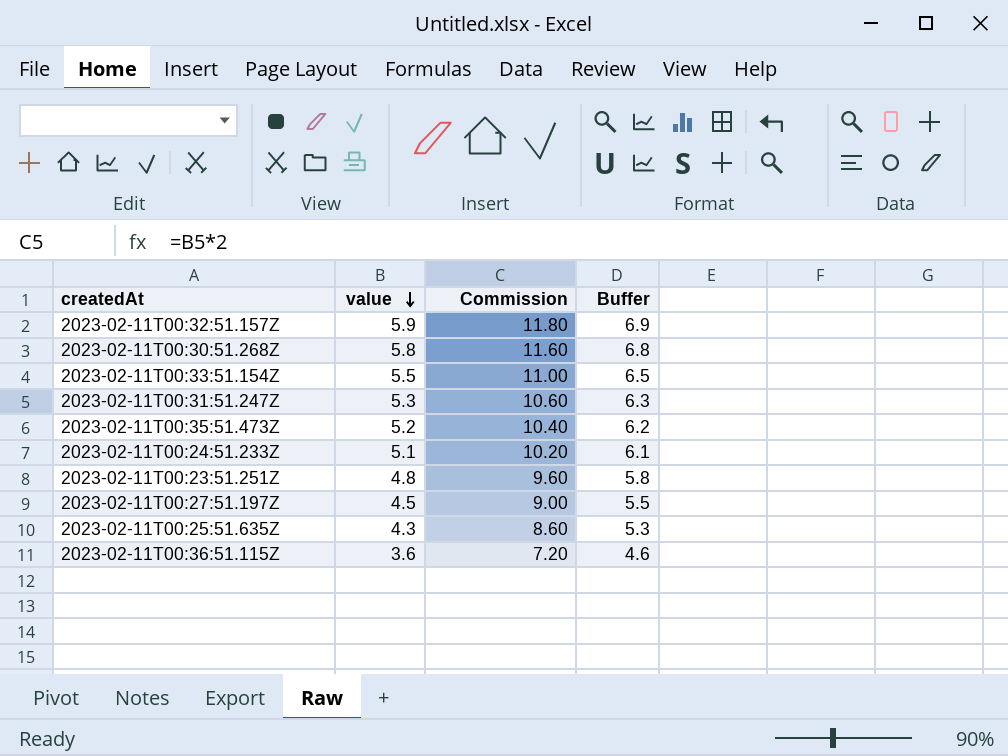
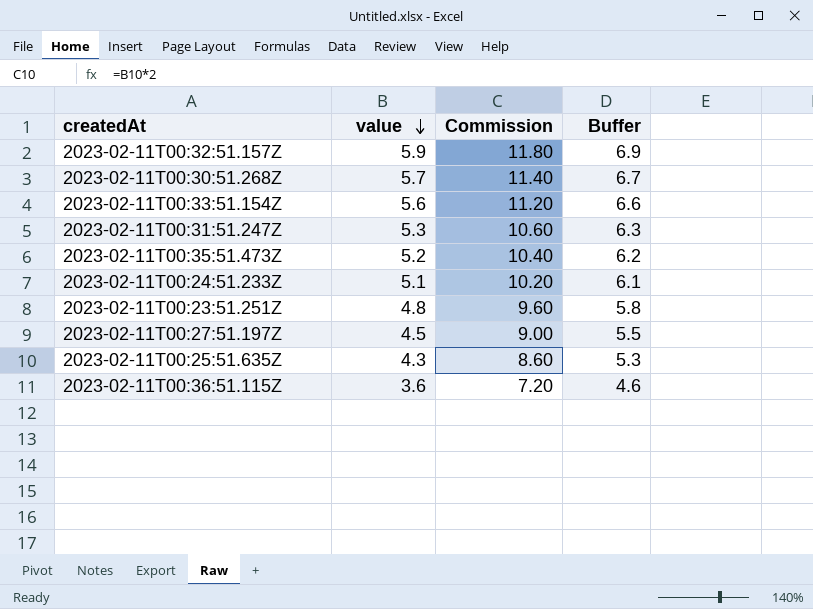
2023-02-11T00:30:51.268Z | value: 5.8 -> 5.7
2023-02-11T00:30:51.268Z | Commission: 11.60 -> 11.40
2023-02-11T00:30:51.268Z | Buffer: 6.8 -> 6.7
2023-02-11T00:33:51.154Z | value: 5.5 -> 5.6
2023-02-11T00:33:51.154Z | Commission: 11.00 -> 11.20
2023-02-11T00:33:51.154Z | Buffer: 6.5 -> 6.6

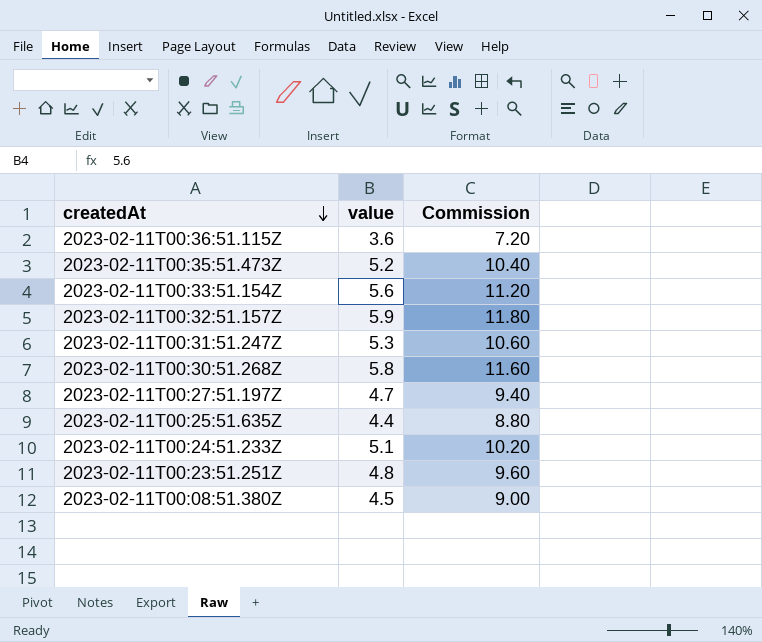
row order: value descending -> createdAt descending
column Buffer | formula: [value] + 1 -> none
2023-02-11T00:30:51.268Z | value: 5.7 -> 5.8
2023-02-11T00:30:51.268Z | Commission: 11.40 -> 11.60
2023-02-11T00:27:51.197Z | value: 4.5 -> 4.7
2023-02-11T00:27:51.197Z | Commission: 9.00 -> 9.40
2023-02-11T00:25:51.635Z | value: 4.3 -> 4.4
2023-02-11T00:25:51.635Z | Commission: 8.60 -> 8.80
row 2023-02-11T00:08:51.380Z: none -> 4.5 | 9.00

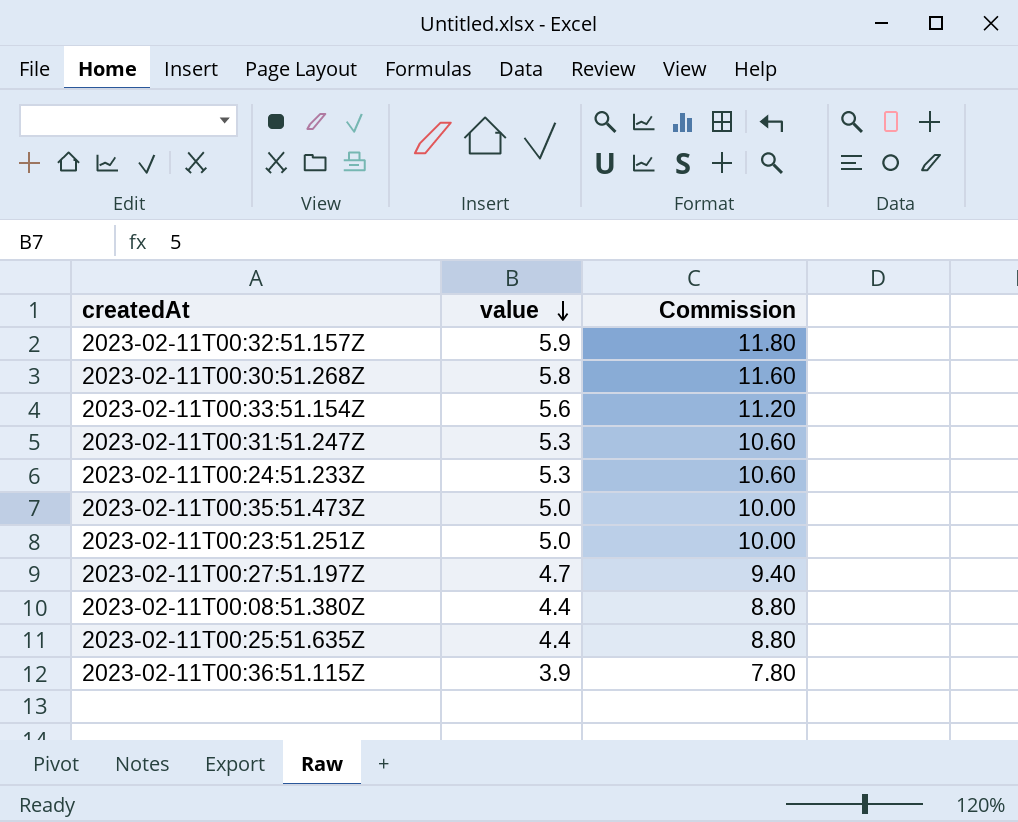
row order: createdAt descending -> value descending
2023-02-11T00:24:51.233Z | value: 5.1 -> 5.3
2023-02-11T00:24:51.233Z | Commission: 10.20 -> 10.60
2023-02-11T00:35:51.473Z | value: 5.2 -> 5.0
2023-02-11T00:35:51.473Z | Commission: 10.40 -> 10.00
2023-02-11T00:23:51.251Z | value: 4.8 -> 5.0
2023-02-11T00:23:51.251Z | Commission: 9.60 -> 10.00
2023-02-11T00:08:51.380Z | value: 4.5 -> 4.4
2023-02-11T00:08:51.380Z | Commission: 9.00 -> 8.80
2023-02-11T00:36:51.115Z | value: 3.6 -> 3.9
2023-02-11T00:36:51.115Z | Commission: 7.20 -> 7.80

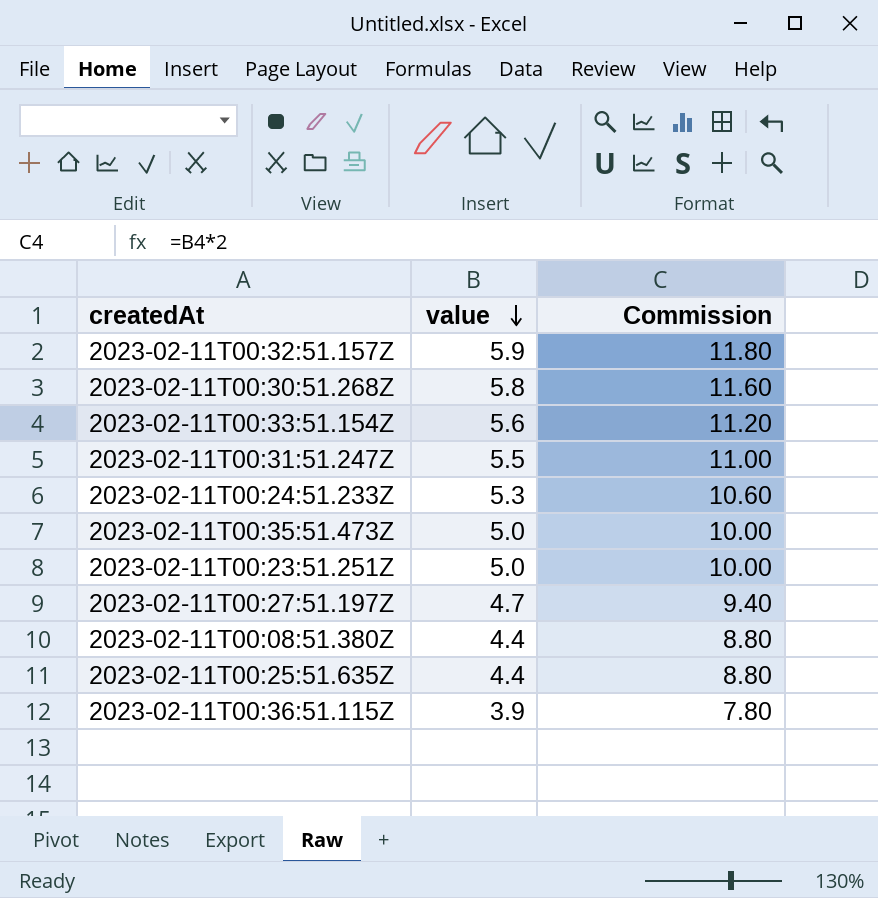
2023-02-11T00:31:51.247Z | value: 5.3 -> 5.5
2023-02-11T00:31:51.247Z | Commission: 10.60 -> 11.00

